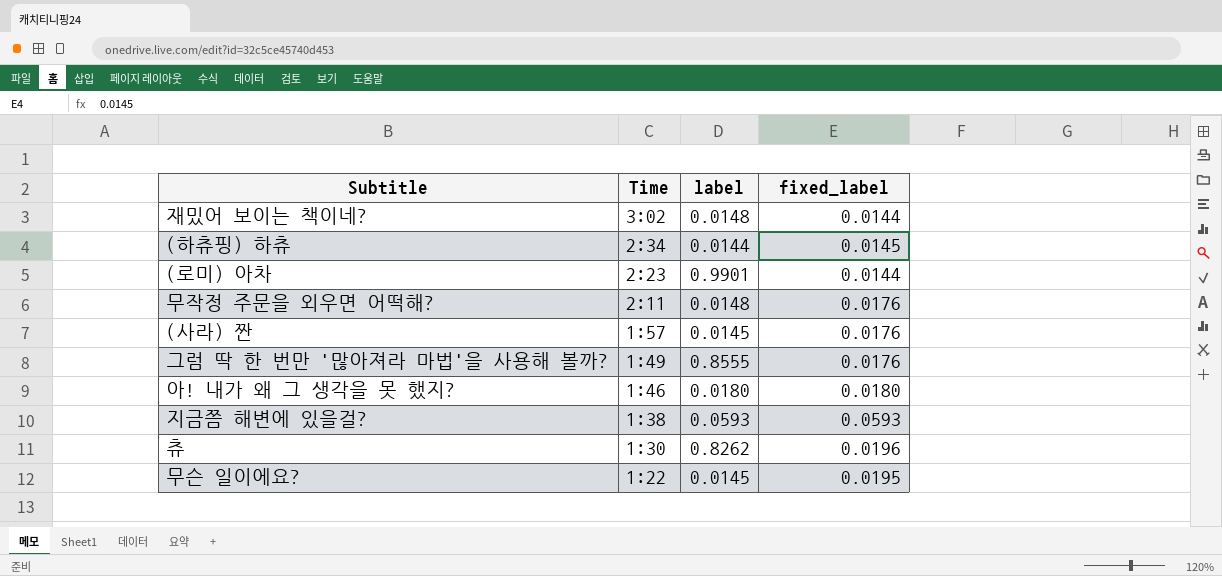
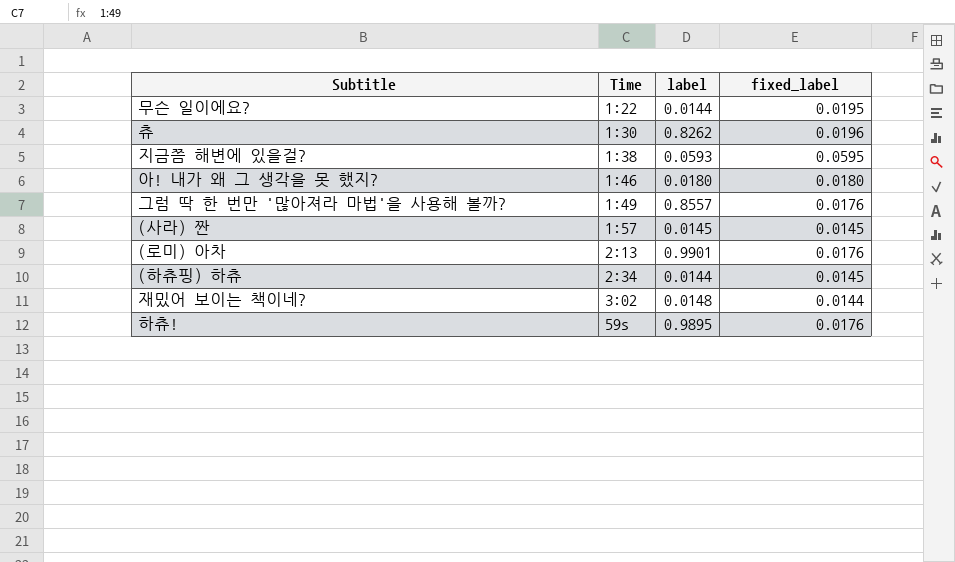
row order: Time descending -> Time ascending
row 무작정 주문을 외우면 어떡해?: 2:11 | 0.0148 | 0.0176 -> none
무슨 일이에요? | label: 0.0145 -> 0.0144
지금쯤 해변에 있을걸? | fixed_label: 0.0593 -> 0.0595
그럼 딱 한 번만 '많아져라 마법'을 사용해 볼까? | label: 0.8555 -> 0.8557
(사라) 짠 | fixed_label: 0.0176 -> 0.0145
(로미) 아차 | Time: 2:23 -> 2:13
(로미) 아차 | fixed_label: 0.0144 -> 0.0176
row 하츄!: none -> 59s | 0.9895 | 0.0176

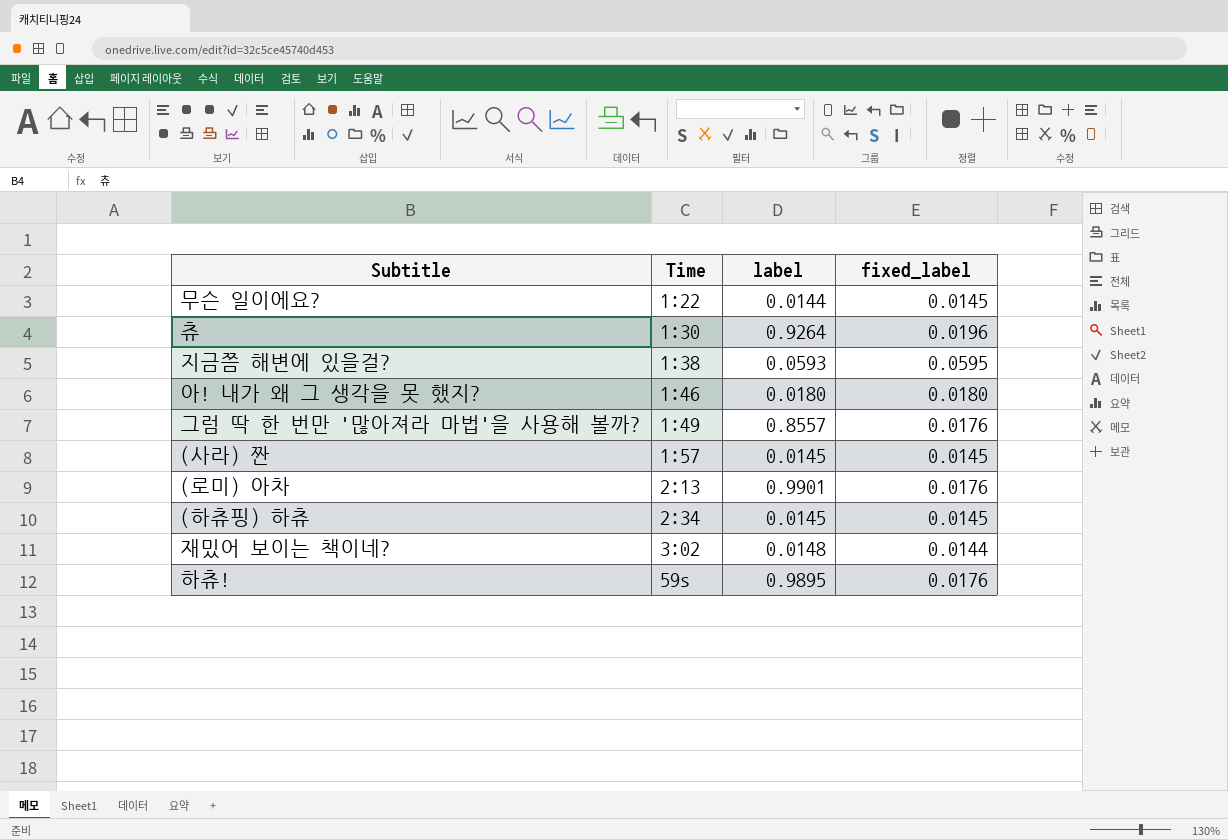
무슨 일이에요? | fixed_label: 0.0195 -> 0.0145
츄 | label: 0.8262 -> 0.9264
(하츄핑) 하츄 | label: 0.0144 -> 0.0145

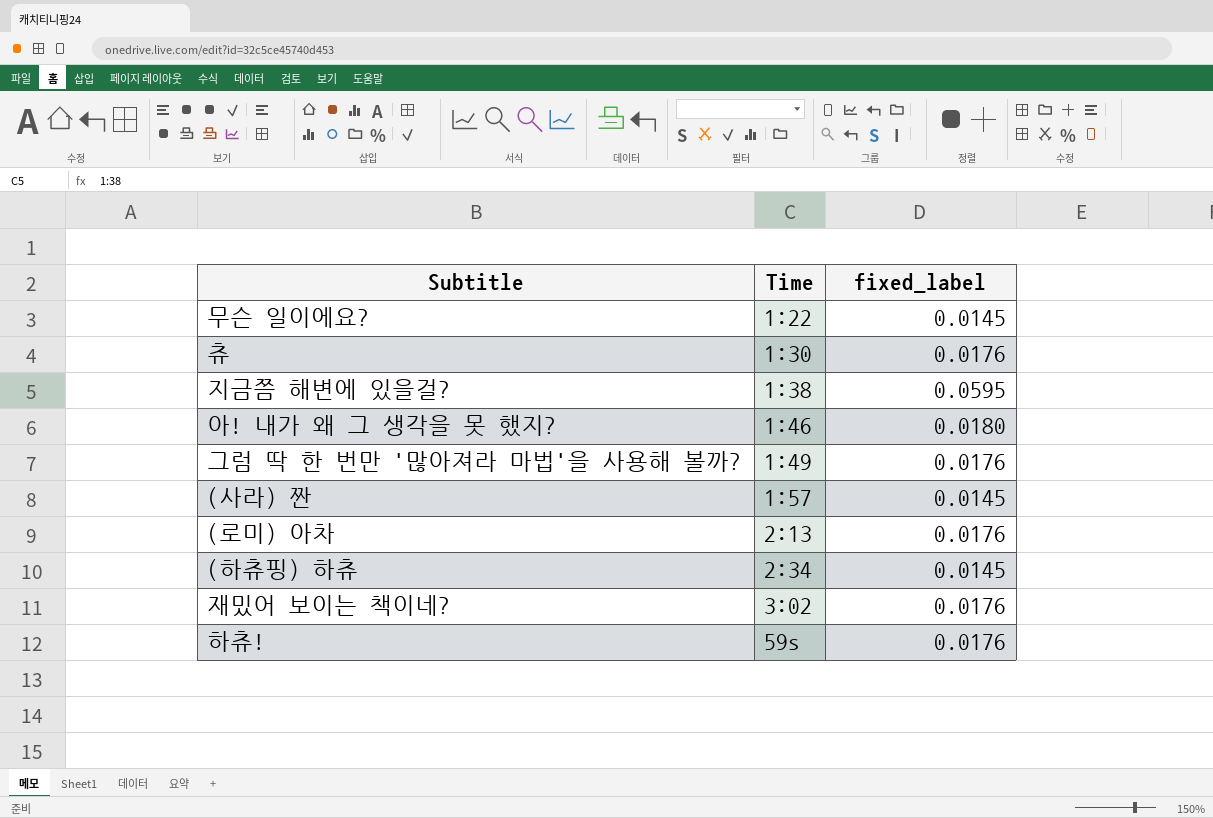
column label | position: 3 -> none
츄 | fixed_label: 0.0196 -> 0.0176
재밌어 보이는 책이네? | fixed_label: 0.0144 -> 0.0176

